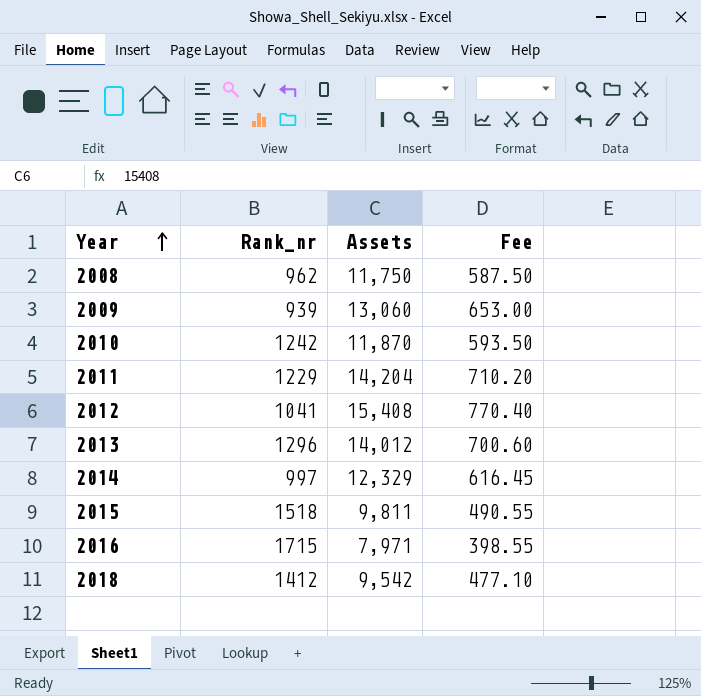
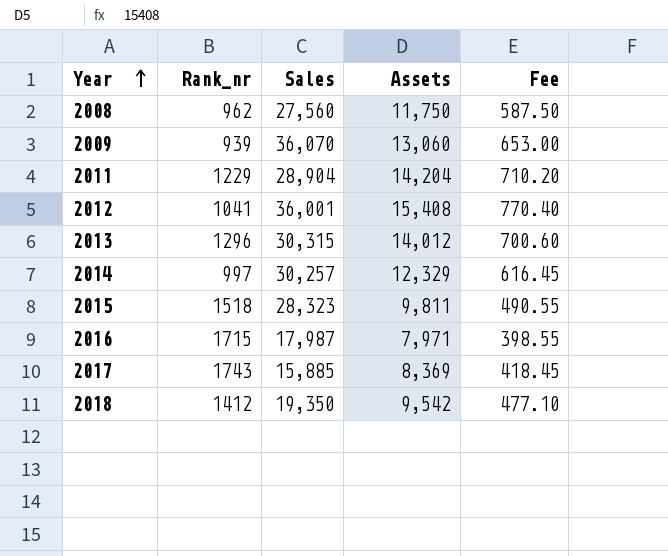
column Sales | position: none -> 3
row 2010: 1242 | 11,870 | 593.50 -> none
row 2017: none -> 1743 | 15,885 | 8,369 | 418.45

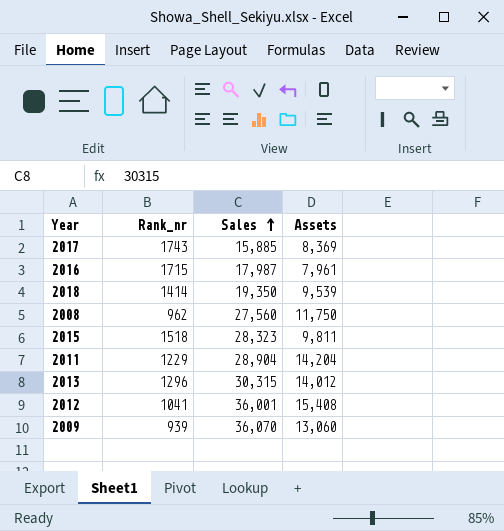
row order: Year ascending -> Sales ascending
column Fee | formula: [Assets] * 0.05 -> none
row 2014: 997 | 30,257 | 12,329 | 616.45 -> none
2016 | Assets: 7,971 -> 7,961
2018 | Rank_nr: 1412 -> 1414
2018 | Assets: 9,542 -> 9,539

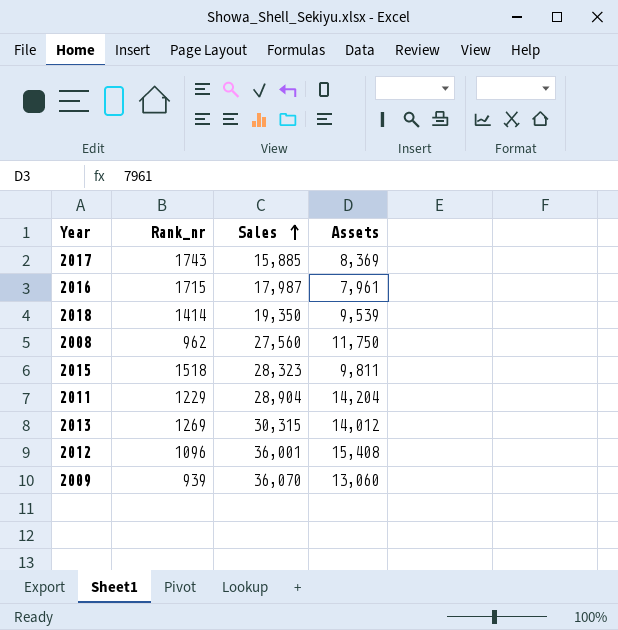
2013 | Rank_nr: 1296 -> 1269
2012 | Rank_nr: 1041 -> 1096

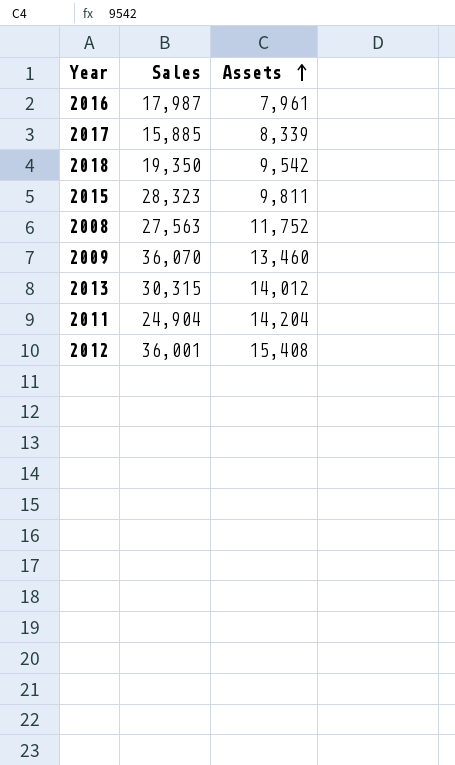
row order: Sales ascending -> Assets ascending
column Rank_nr | position: 2 -> none
2017 | Assets: 8,369 -> 8,339
2018 | Assets: 9,539 -> 9,542
2008 | Sales: 27,560 -> 27,563
2008 | Assets: 11,750 -> 11,752
2009 | Assets: 13,060 -> 13,460
2011 | Sales: 28,904 -> 24,904

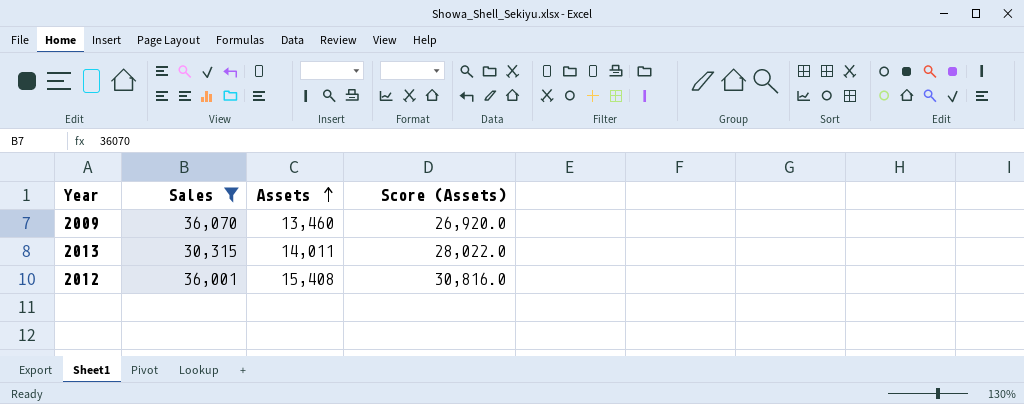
filter: none -> Sales >= 30,315
column Score (Assets) | formula: none -> [Assets] * 2
2013 | Assets: 14,012 -> 14,011

